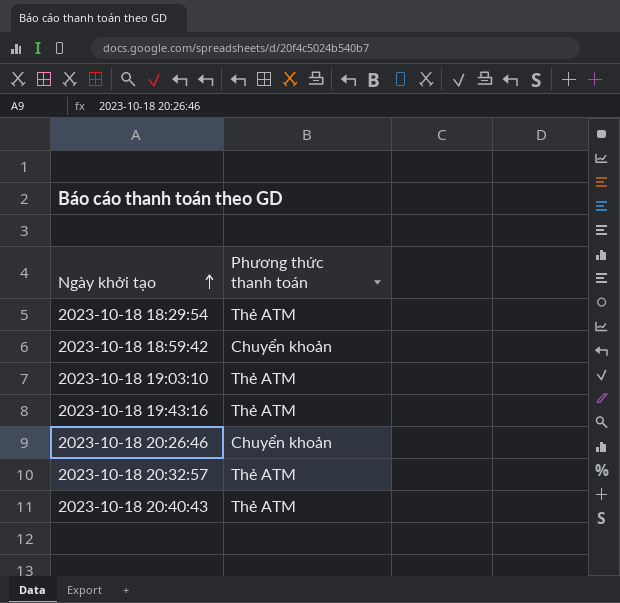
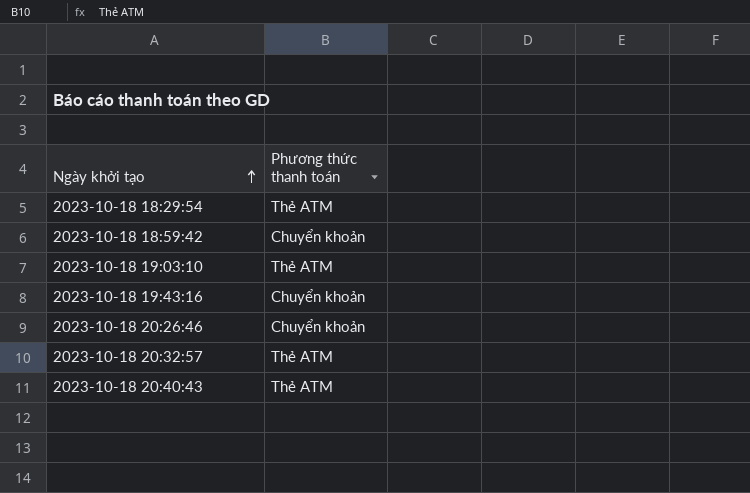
2023-10-18 19:43:16 | Phương thức thanh toán: Thẻ ATM -> Chuyển khoản

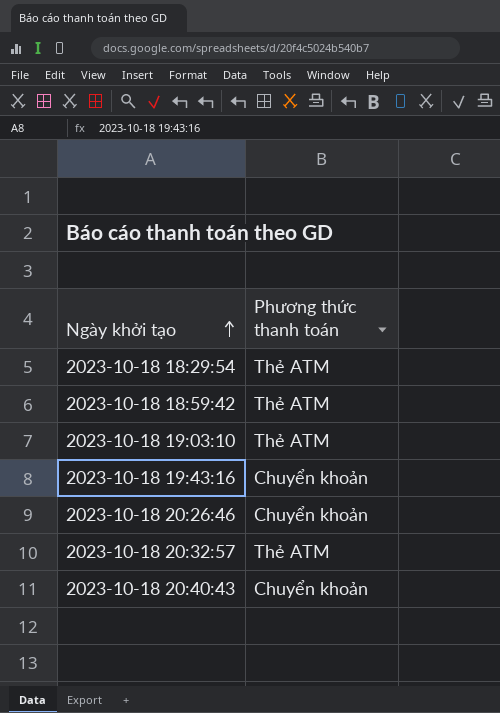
2023-10-18 18:59:42 | Phương thức thanh toán: Chuyển khoản -> Thẻ ATM
2023-10-18 20:40:43 | Phương thức thanh toán: Thẻ ATM -> Chuyển khoản

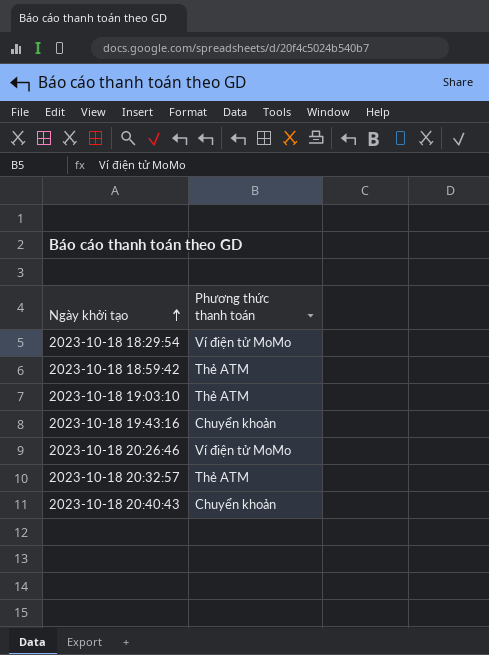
2023-10-18 18:29:54 | Phương thức thanh toán: Thẻ ATM -> Ví điện tử MoMo
2023-10-18 20:26:46 | Phương thức thanh toán: Chuyển khoản -> Ví điện tử MoMo

